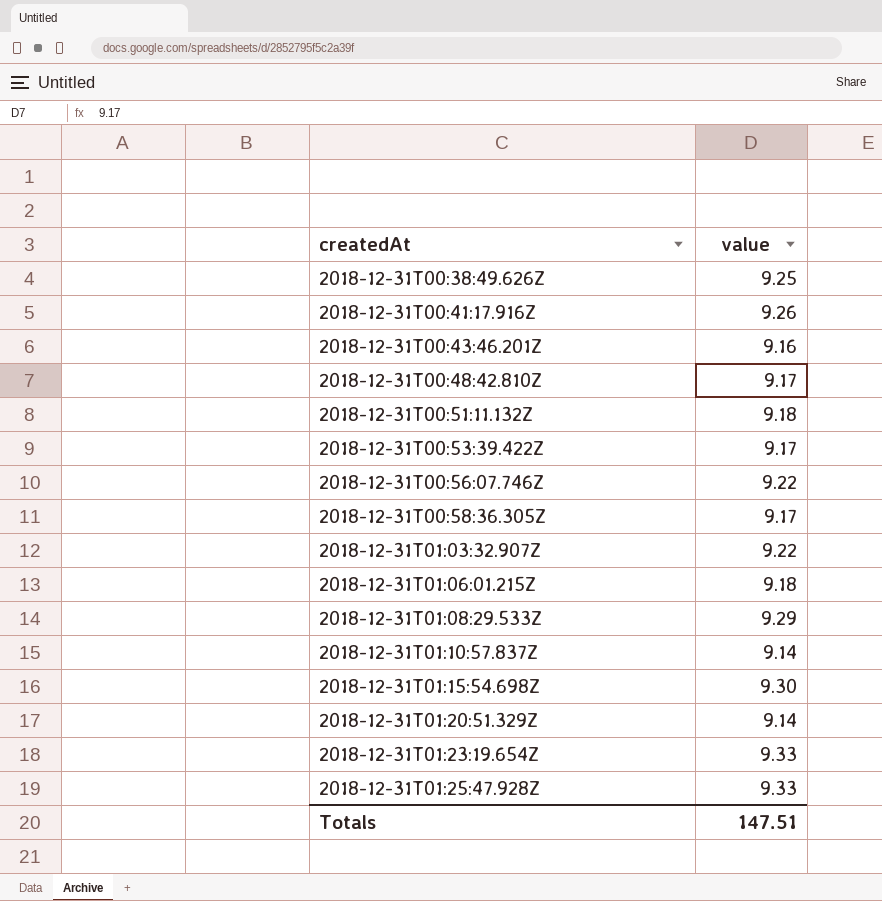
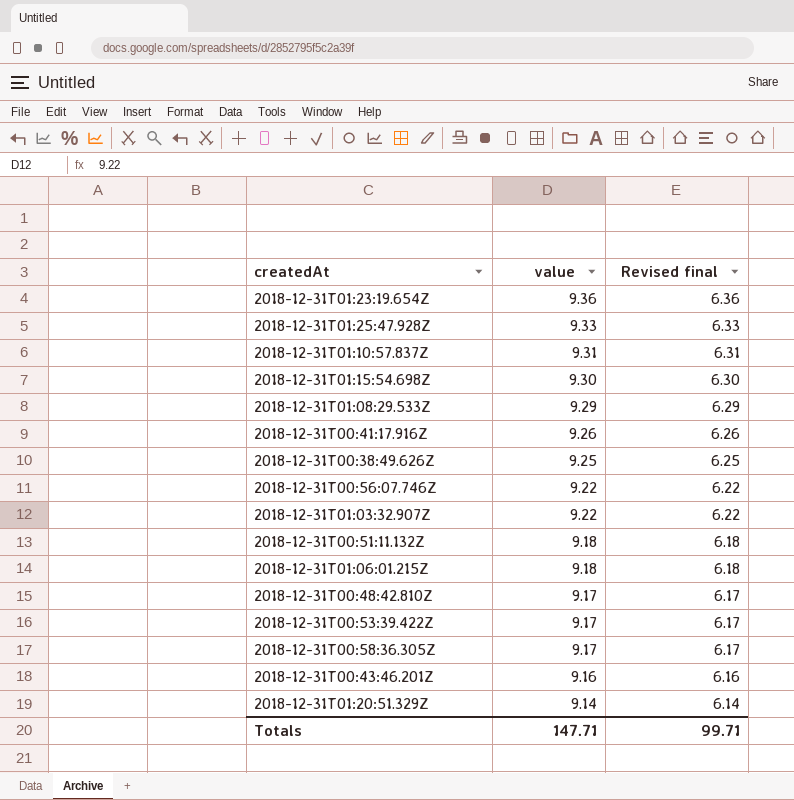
row order: createdAt ascending -> value descending
column Revised final | formula: none -> [value] - 3
2018-12-31T01:23:19.654Z | value: 9.33 -> 9.36
2018-12-31T01:10:57.837Z | value: 9.14 -> 9.31
Totals | value: 147.51 -> 147.71

